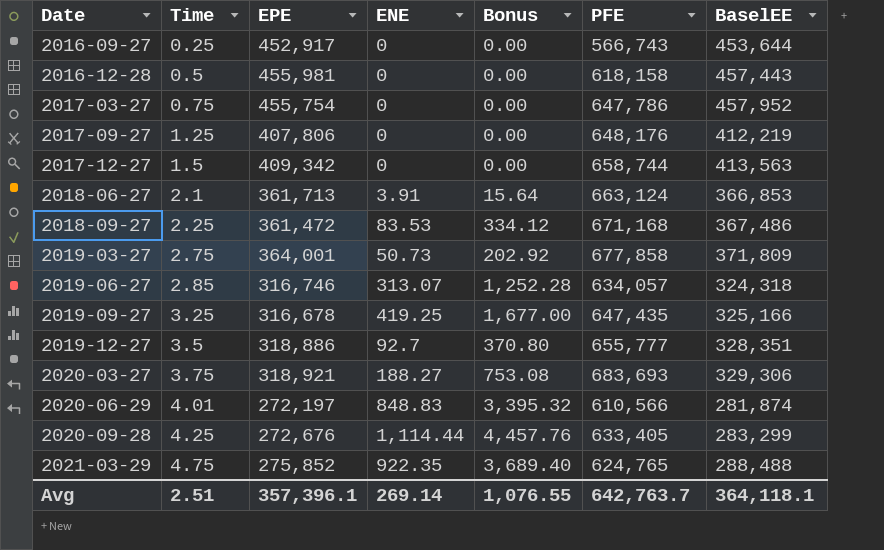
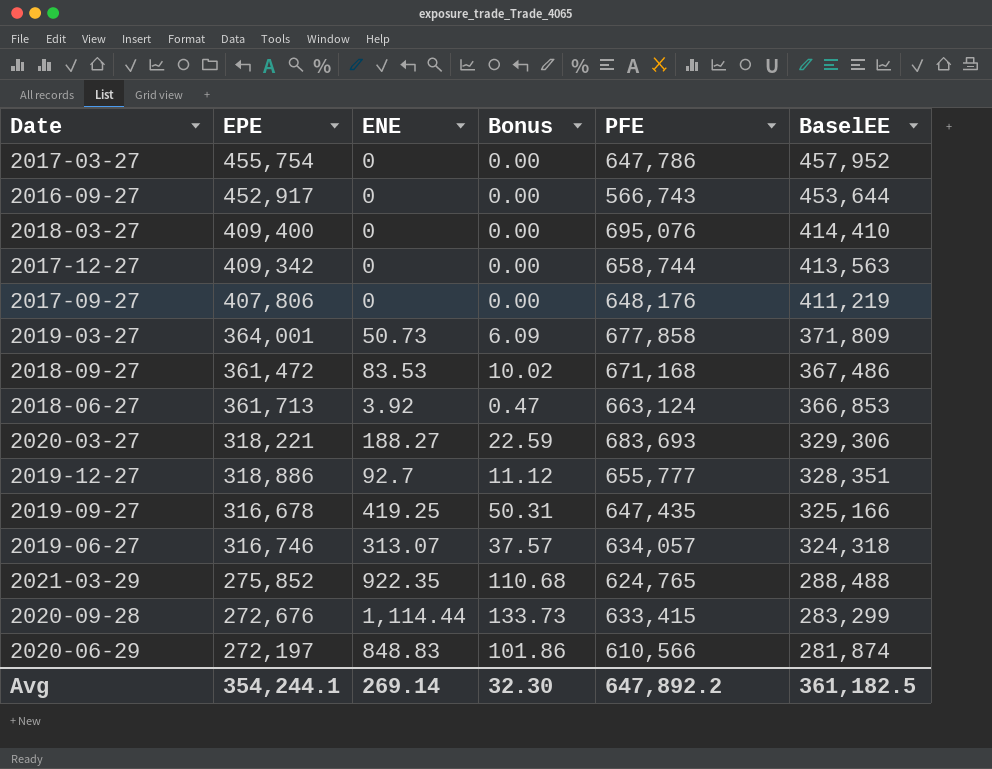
row order: Date ascending -> BaselEE descending
column Time | position: 2 -> none
column Bonus | formula: [ENE] * 4 -> [ENE] * 0.12
row 2016-12-28: 0.5 | 455,981 | 0 | 0.00 | 618,158 | 457,443 -> none
row 2018-03-27: none -> 409,400 | 0 | 0.00 | 695,076 | 414,410
2017-09-27 | BaselEE: 412,219 -> 411,219
2018-06-27 | ENE: 3.91 -> 3.92
2020-03-27 | EPE: 318,921 -> 318,221
2020-09-28 | PFE: 633,405 -> 633,415
Avg | EPE: 357,396.1 -> 354,244.1
Avg | Bonus: 1,076.55 -> 32.30
Avg | PFE: 642,763.7 -> 647,892.2
Avg | BaselEE: 364,118.1 -> 361,182.5

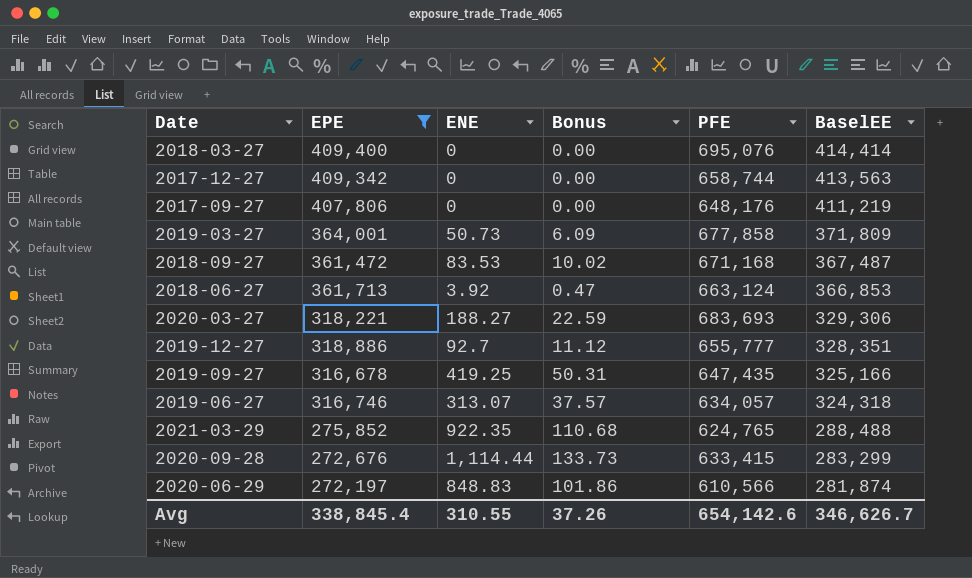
filter: none -> EPE <= 409,400
2018-03-27 | BaselEE: 414,410 -> 414,414
2018-09-27 | BaselEE: 367,486 -> 367,487
Avg | EPE: 354,244.1 -> 338,845.4
Avg | ENE: 269.14 -> 310.55
Avg | Bonus: 32.30 -> 37.26
Avg | PFE: 647,892.2 -> 654,142.6
Avg | BaselEE: 361,182.5 -> 346,626.7

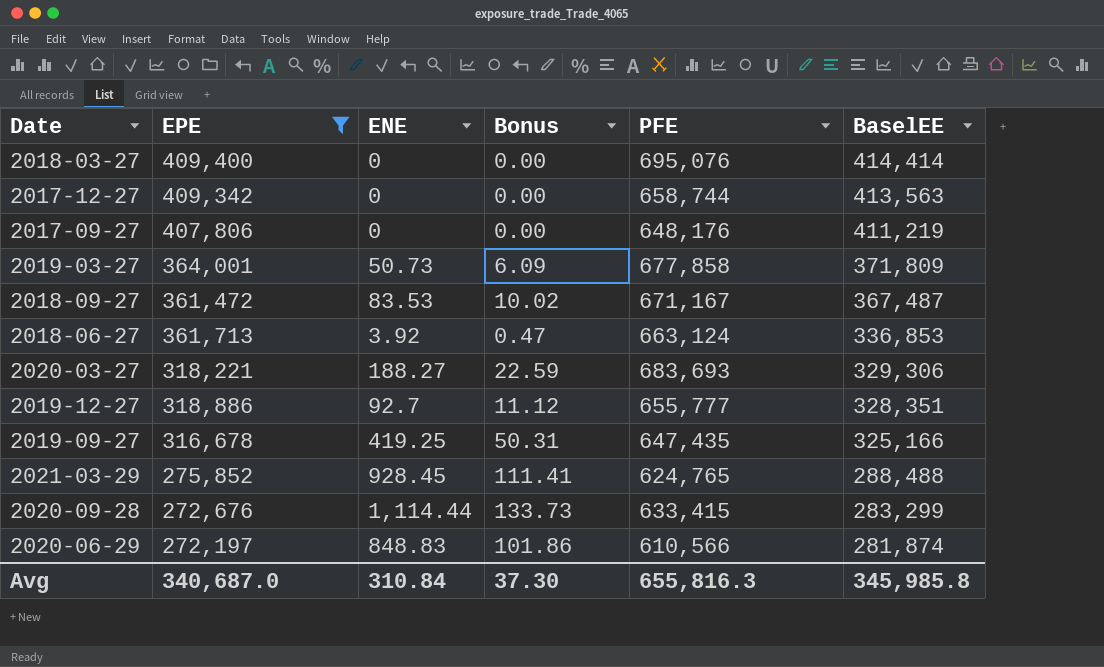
row 2019-06-27: 316,746 | 313.07 | 37.57 | 634,057 | 324,318 -> none
2018-09-27 | PFE: 671,168 -> 671,167
2018-06-27 | BaselEE: 366,853 -> 336,853
2021-03-29 | ENE: 922.35 -> 928.45
2021-03-29 | Bonus: 110.68 -> 111.41
Avg | EPE: 338,845.4 -> 340,687.0
Avg | ENE: 310.55 -> 310.84
Avg | Bonus: 37.26 -> 37.30
Avg | PFE: 654,142.6 -> 655,816.3
Avg | BaselEE: 346,626.7 -> 345,985.8

